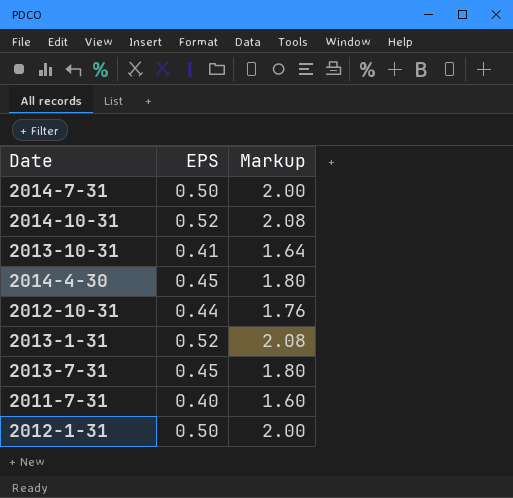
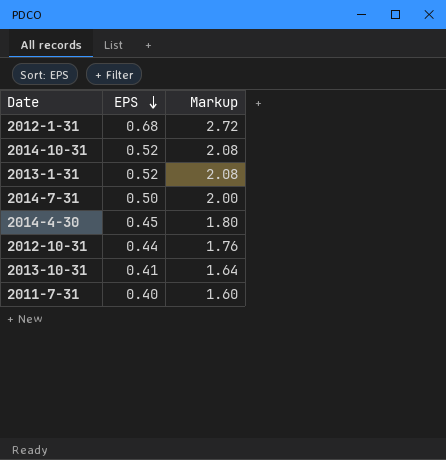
row order: none -> EPS descending
row 2013-7-31: 0.45 | 1.80 -> none
2012-1-31 | EPS: 0.50 -> 0.68
2012-1-31 | Markup: 2.00 -> 2.72

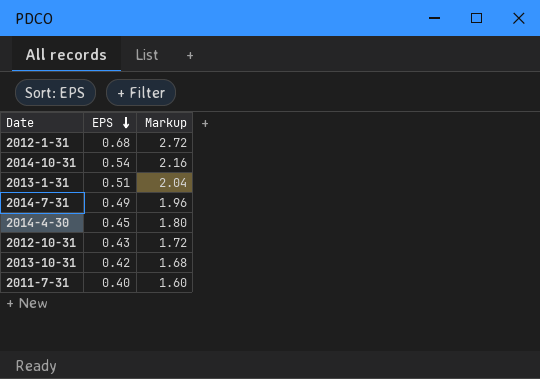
2014-10-31 | EPS: 0.52 -> 0.54
2014-10-31 | Markup: 2.08 -> 2.16
2013-1-31 | EPS: 0.52 -> 0.51
2013-1-31 | Markup: 2.08 -> 2.04
2014-7-31 | EPS: 0.50 -> 0.49
2014-7-31 | Markup: 2.00 -> 1.96
2012-10-31 | EPS: 0.44 -> 0.43
2012-10-31 | Markup: 1.76 -> 1.72
2013-10-31 | EPS: 0.41 -> 0.42
2013-10-31 | Markup: 1.64 -> 1.68

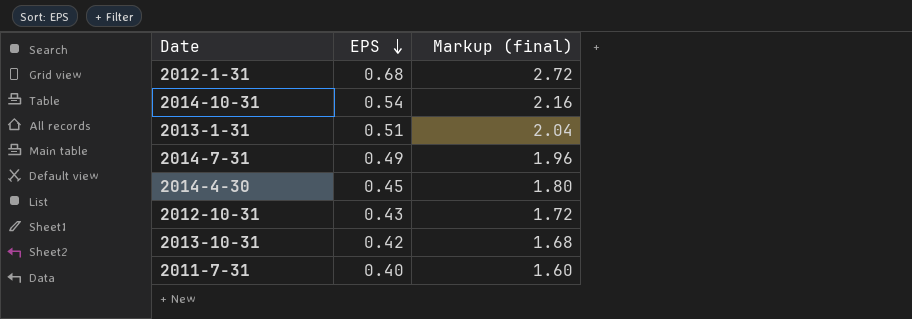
column name: Markup -> Markup (final)

